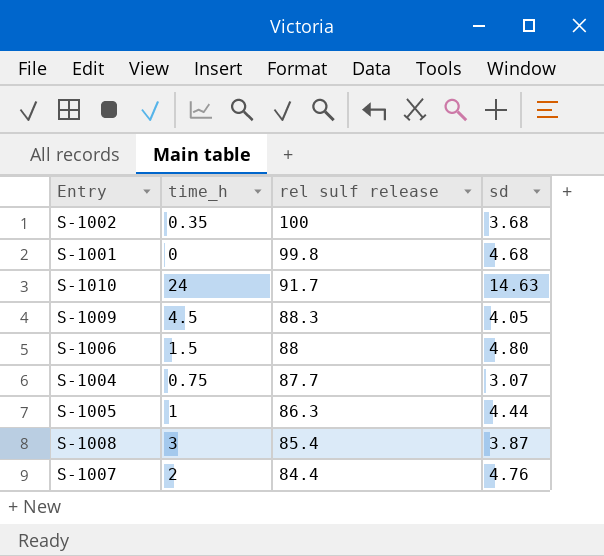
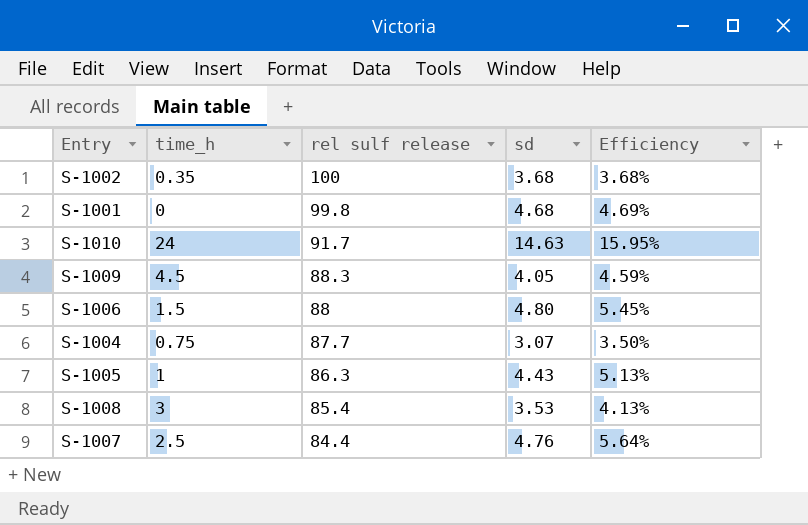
column Efficiency | formula: none -> [sd] / [rel sulf release]
S-1005 | sd: 4.44 -> 4.43
S-1008 | sd: 3.87 -> 3.53
S-1007 | time_h: 2 -> 2.5

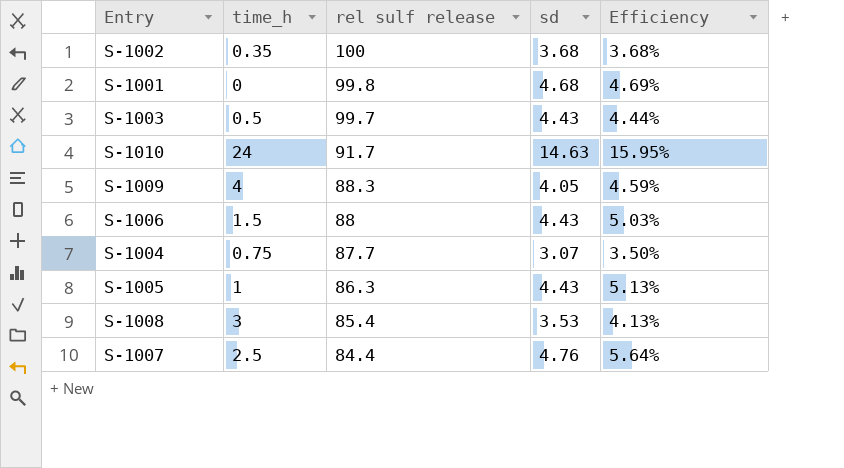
row S-1003: none -> 0.5 | 99.7 | 4.43 | 4.44%
S-1009 | time_h: 4.5 -> 4
S-1006 | sd: 4.80 -> 4.43
S-1006 | Efficiency: 5.45% -> 5.03%

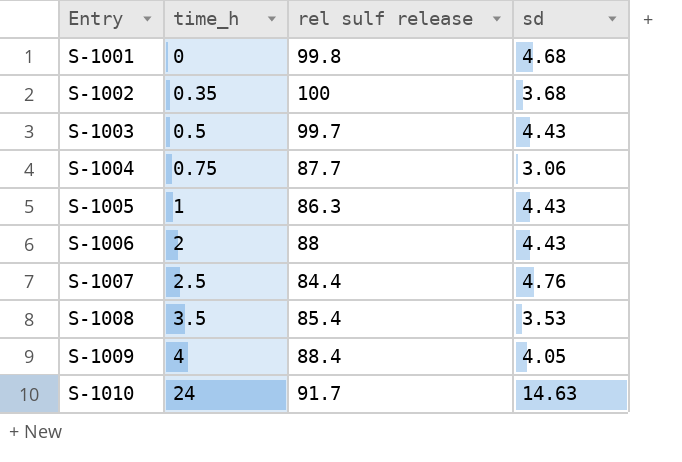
row order: rel sulf release descending -> Entry ascending
column Efficiency | formula: [sd] / [rel sulf release] -> none
S-1004 | sd: 3.07 -> 3.06
S-1006 | time_h: 1.5 -> 2
S-1008 | time_h: 3 -> 3.5
S-1009 | rel sulf release: 88.3 -> 88.4

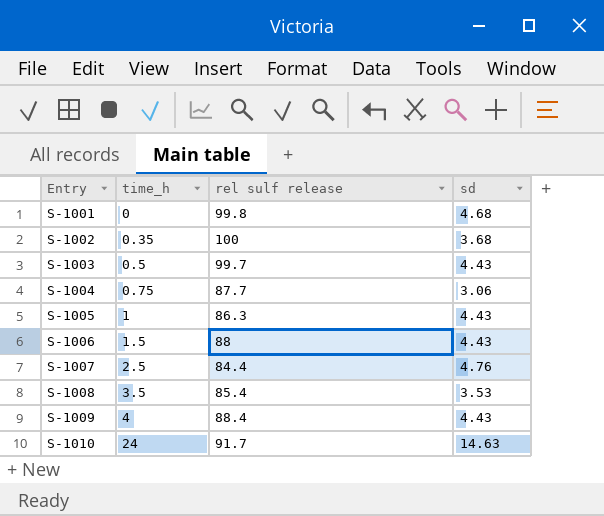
S-1006 | time_h: 2 -> 1.5
S-1009 | sd: 4.05 -> 4.43

